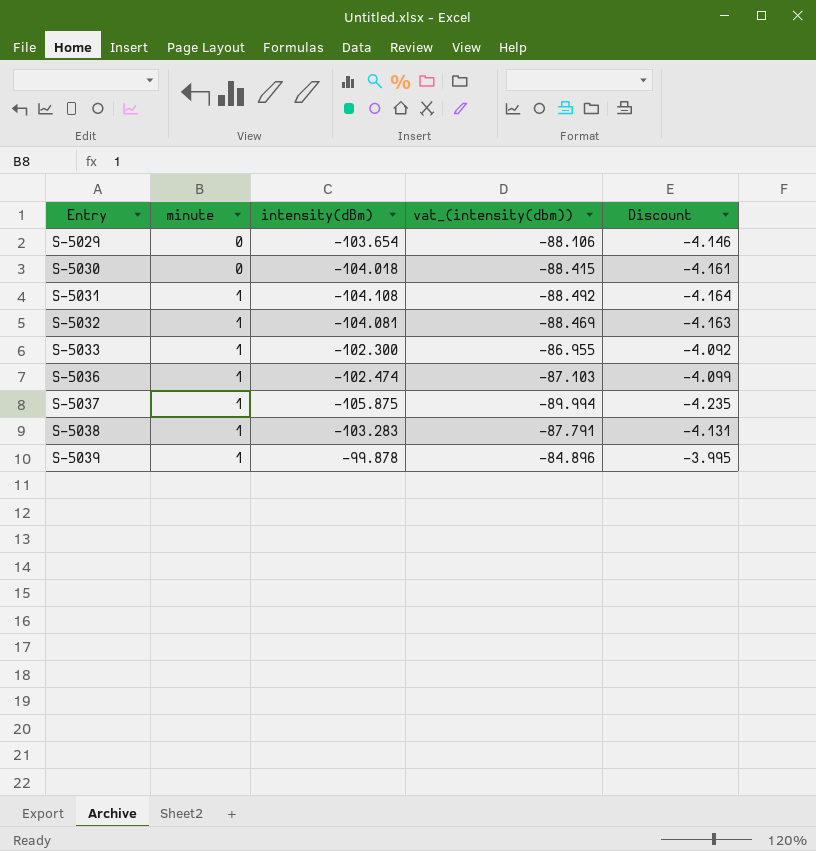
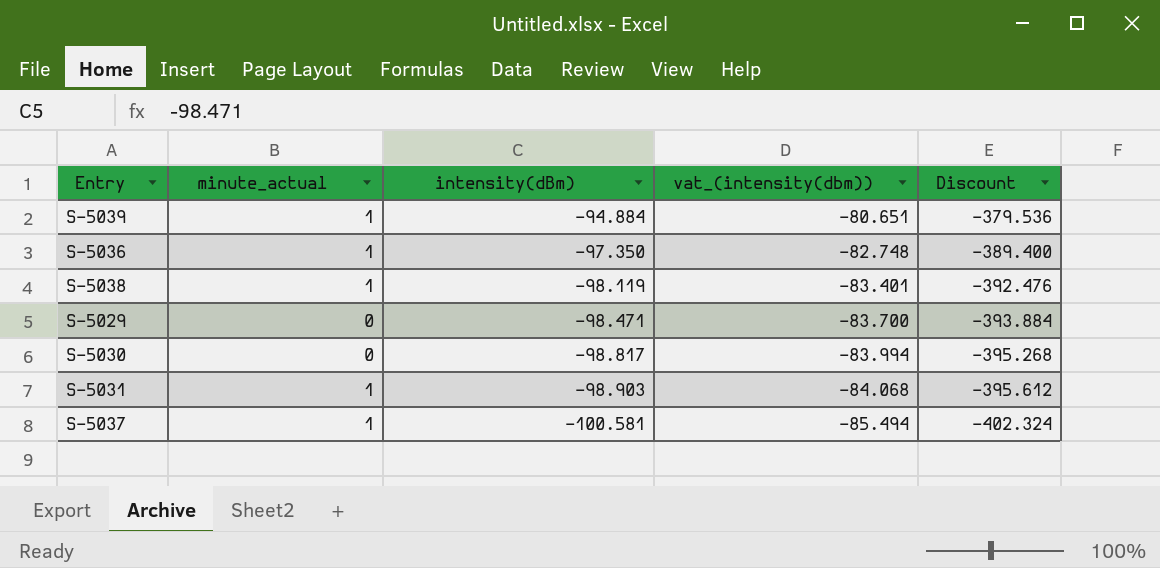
row order: Entry ascending -> intensity(dBm) descending
column name: minute -> minute_actual
column Discount | formula: [intensity(dBm)] * 0.04 -> [intensity(dBm)] * 4
row S-5032: 1 | -104.081 | -88.469 | -4.163 -> none
row S-5033: 1 | -102.300 | -86.955 | -4.092 -> none
S-5039 | intensity(dBm): -99.878 -> -94.884
S-5039 | vat_(intensity(dbm)): -84.896 -> -80.651
S-5036 | intensity(dBm): -102.474 -> -97.350
S-5036 | vat_(intensity(dbm)): -87.103 -> -82.748
S-5038 | intensity(dBm): -103.283 -> -98.119
S-5038 | vat_(intensity(dbm)): -87.791 -> -83.401
S-5029 | intensity(dBm): -103.654 -> -98.471
S-5029 | vat_(intensity(dbm)): -88.106 -> -83.700
S-5030 | intensity(dBm): -104.018 -> -98.817
S-5030 | vat_(intensity(dbm)): -88.415 -> -83.994
S-5031 | intensity(dBm): -104.108 -> -98.903
S-5031 | vat_(intensity(dbm)): -88.492 -> -84.068
S-5037 | intensity(dBm): -105.875 -> -100.581
S-5037 | vat_(intensity(dbm)): -89.994 -> -85.494

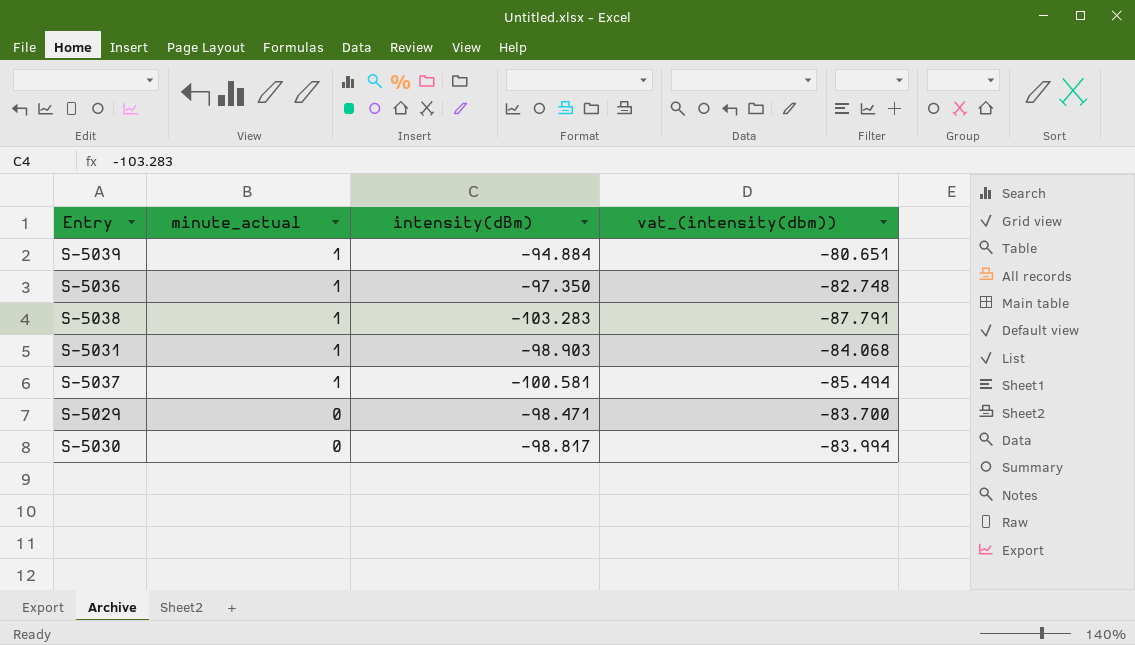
row order: intensity(dBm) descending -> minute_actual descending
column Discount | formula: [intensity(dBm)] * 4 -> none
S-5038 | intensity(dBm): -98.119 -> -103.283
S-5038 | vat_(intensity(dbm)): -83.401 -> -87.791

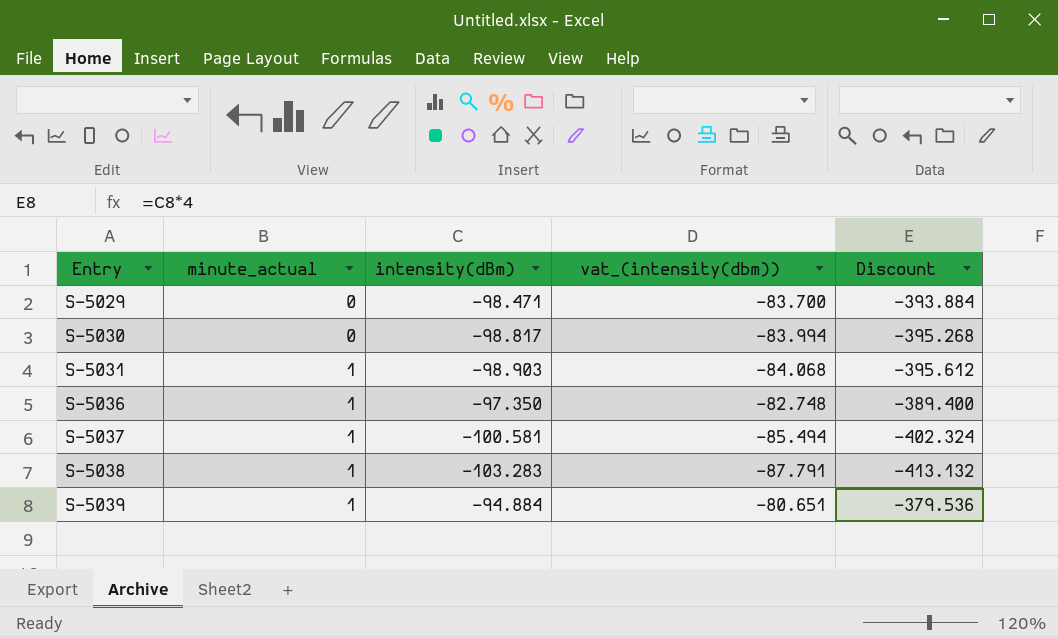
row order: minute_actual descending -> Entry ascending
column Discount | formula: none -> [intensity(dBm)] * 4

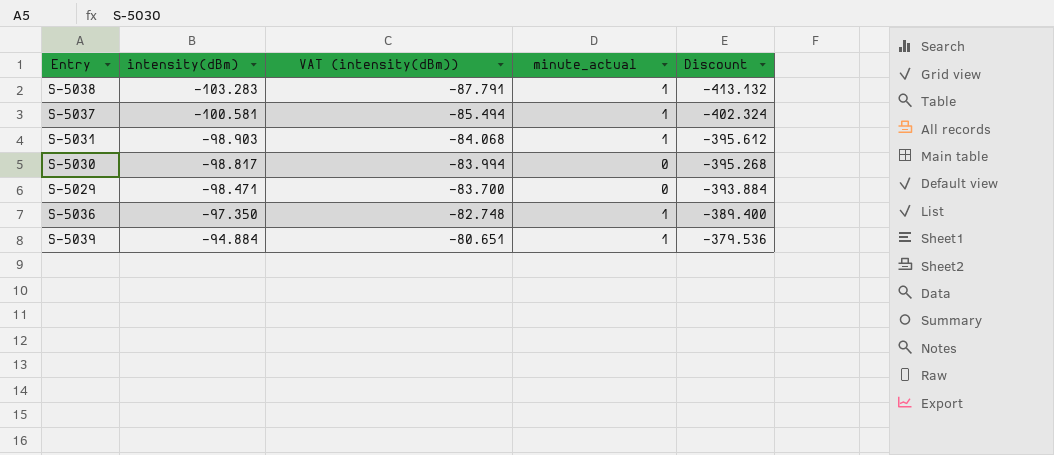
row order: Entry ascending -> intensity(dBm) ascending
column name: vat_(intensity(dbm)) -> VAT (intensity(dBm))
column minute_actual | position: 2 -> 4

